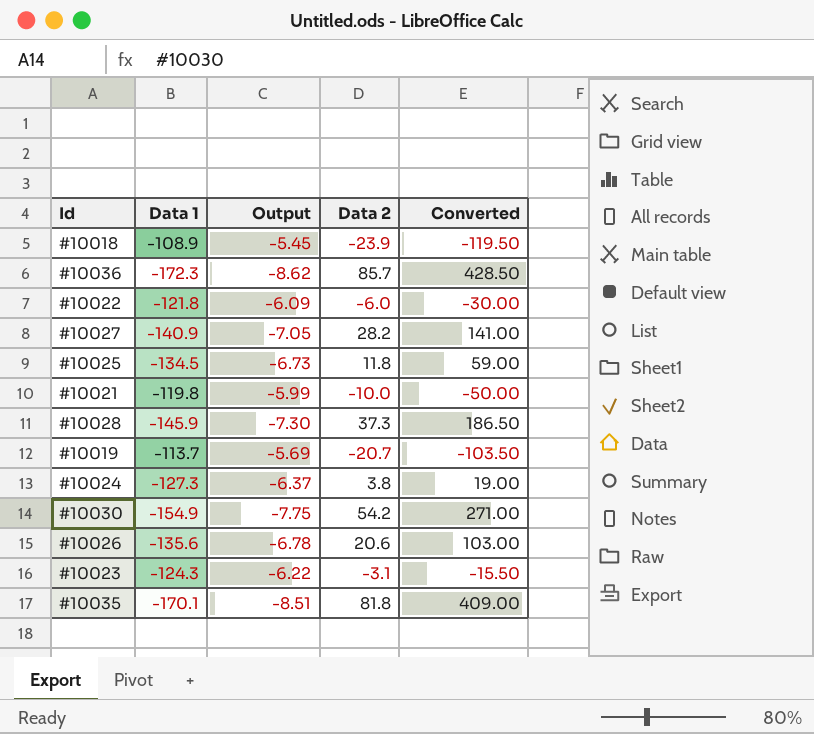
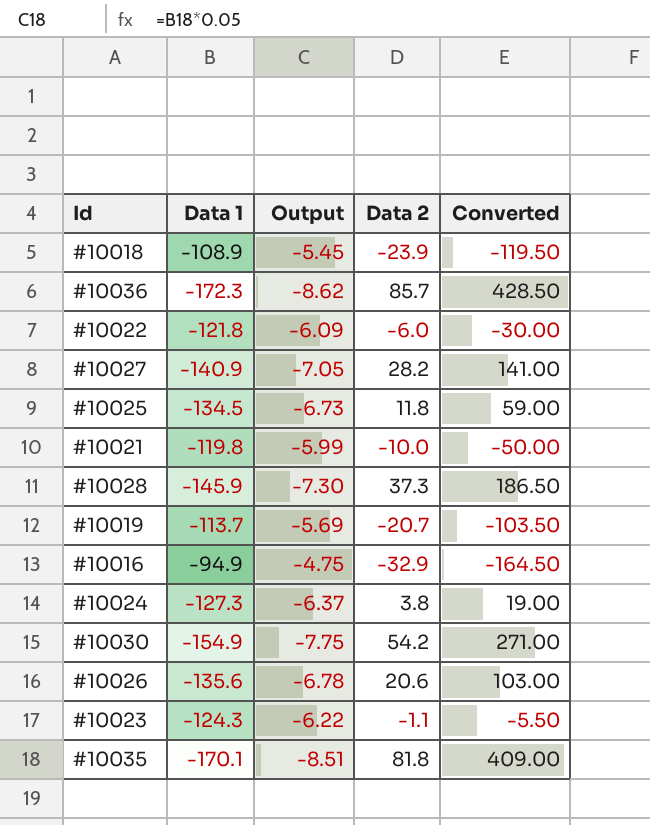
row #10016: none -> -94.9 | -4.75 | -32.9 | -164.50
#10023 | Data 2: -3.1 -> -1.1
#10023 | Converted: -15.50 -> -5.50

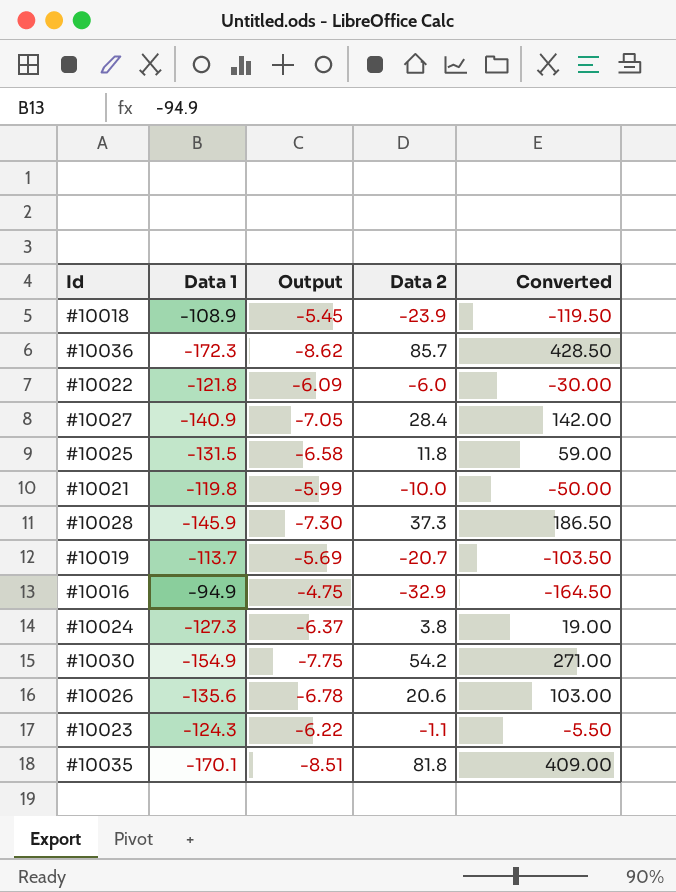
#10027 | Data 2: 28.2 -> 28.4
#10027 | Converted: 141.00 -> 142.00
#10025 | Data 1: -134.5 -> -131.5
#10025 | Output: -6.73 -> -6.58

